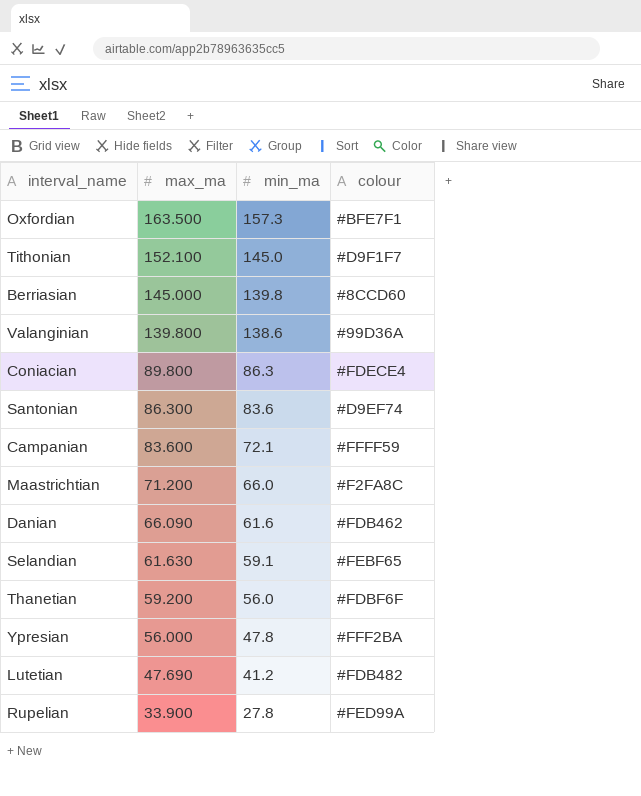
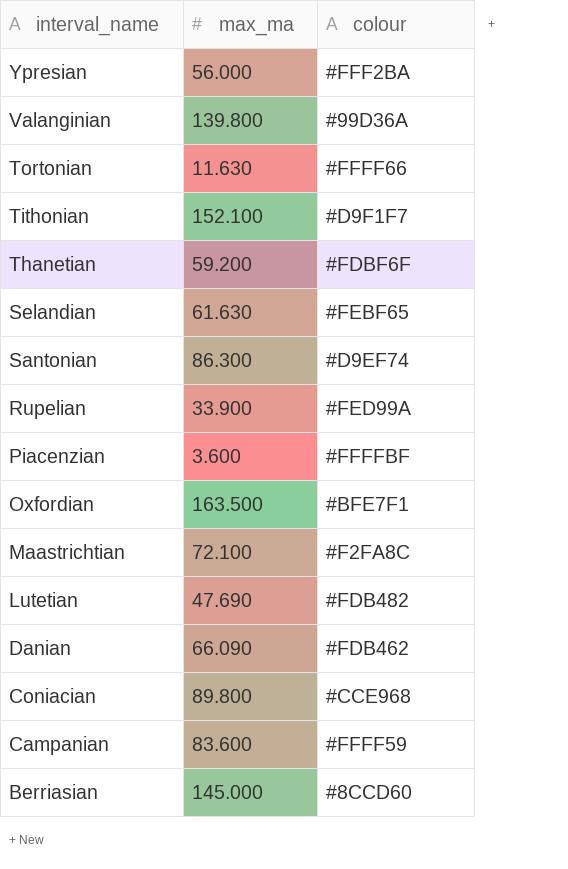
row order: max_ma descending -> interval_name descending
column min_ma | position: 3 -> none
row Tortonian: none -> 11.630 | #FFFF66
row Piacenzian: none -> 3.600 | #FFFFBF
Maastrichtian | max_ma: 71.200 -> 72.100
Coniacian | colour: #FDECE4 -> #CCE968

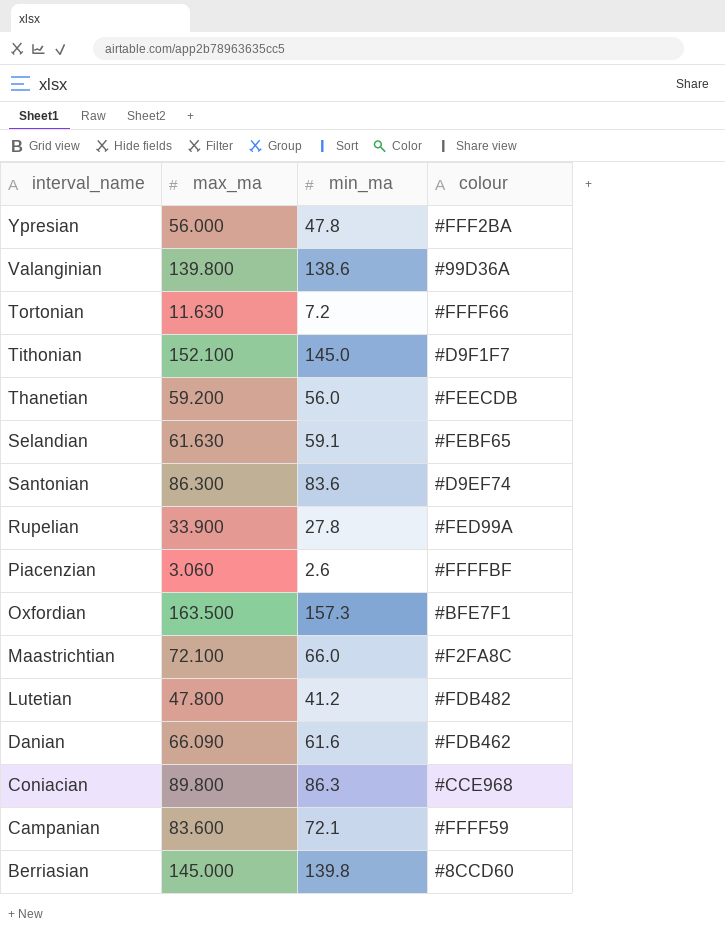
column min_ma | position: none -> 3
Thanetian | colour: #FDBF6F -> #FEECDB
Piacenzian | max_ma: 3.600 -> 3.060
Lutetian | max_ma: 47.690 -> 47.800

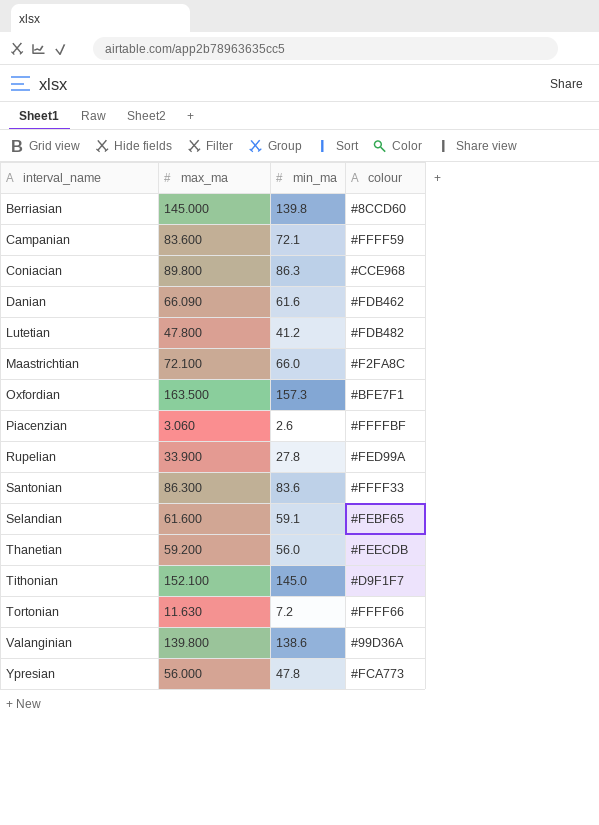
row order: interval_name descending -> interval_name ascending
Santonian | colour: #D9EF74 -> #FFFF33
Selandian | max_ma: 61.630 -> 61.600
Ypresian | colour: #FFF2BA -> #FCA773

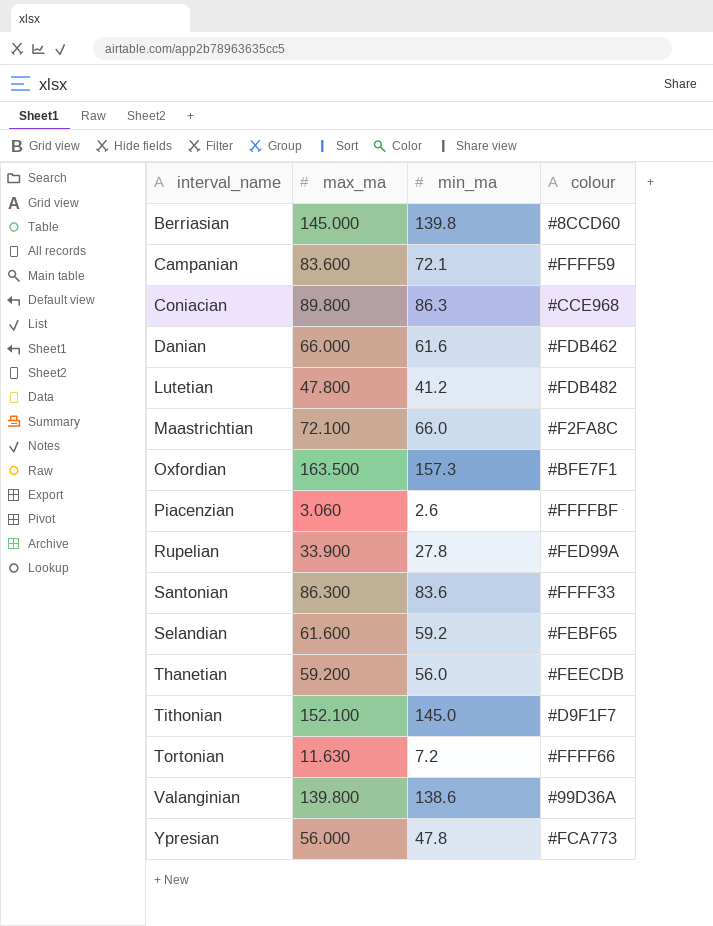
Danian | max_ma: 66.090 -> 66.000
Selandian | min_ma: 59.1 -> 59.2

